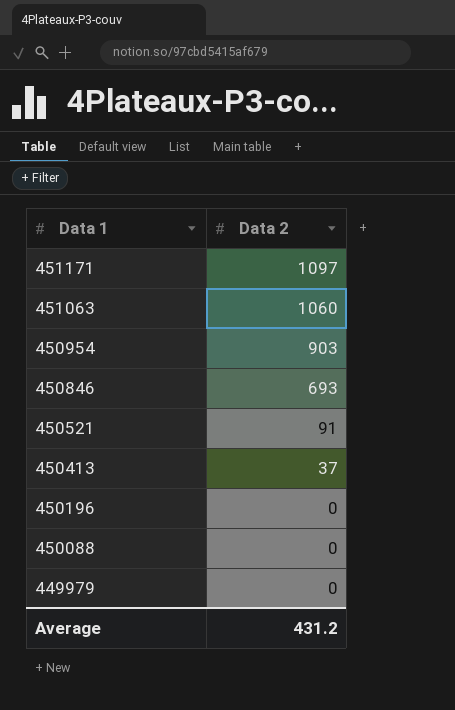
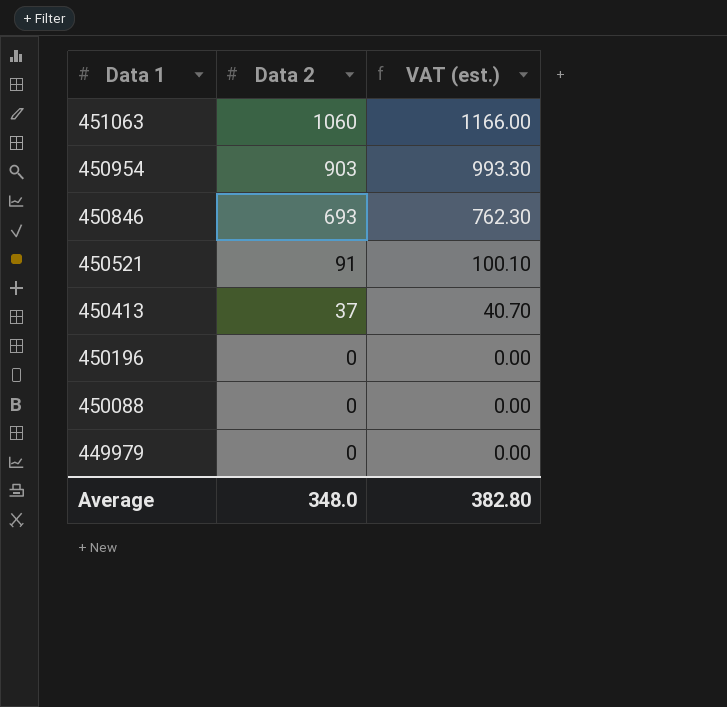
column VAT (est.) | formula: none -> [Data 2] * 1.1
row 451171: 1097 -> none
Average | Data 2: 431.2 -> 348.0

